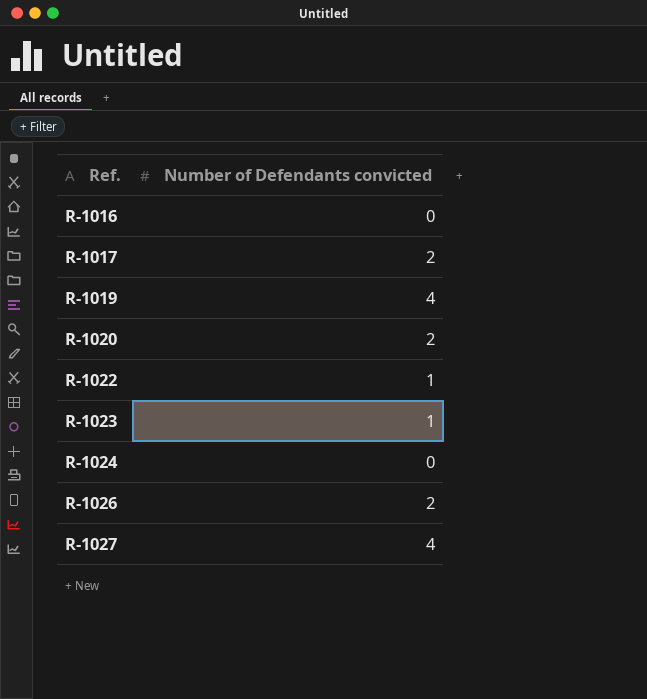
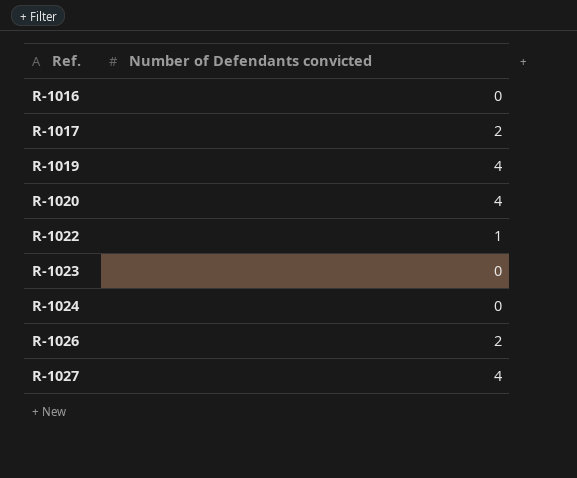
R-1020 | Number of Defendants convicted: 2 -> 4
R-1023 | Number of Defendants convicted: 1 -> 0

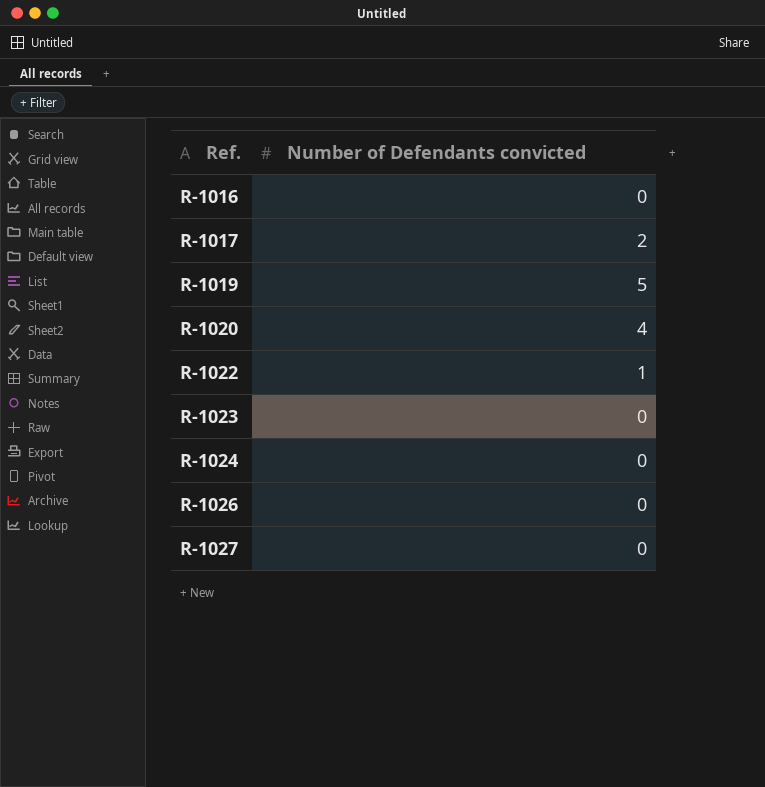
R-1019 | Number of Defendants convicted: 4 -> 5
R-1026 | Number of Defendants convicted: 2 -> 0
R-1027 | Number of Defendants convicted: 4 -> 0

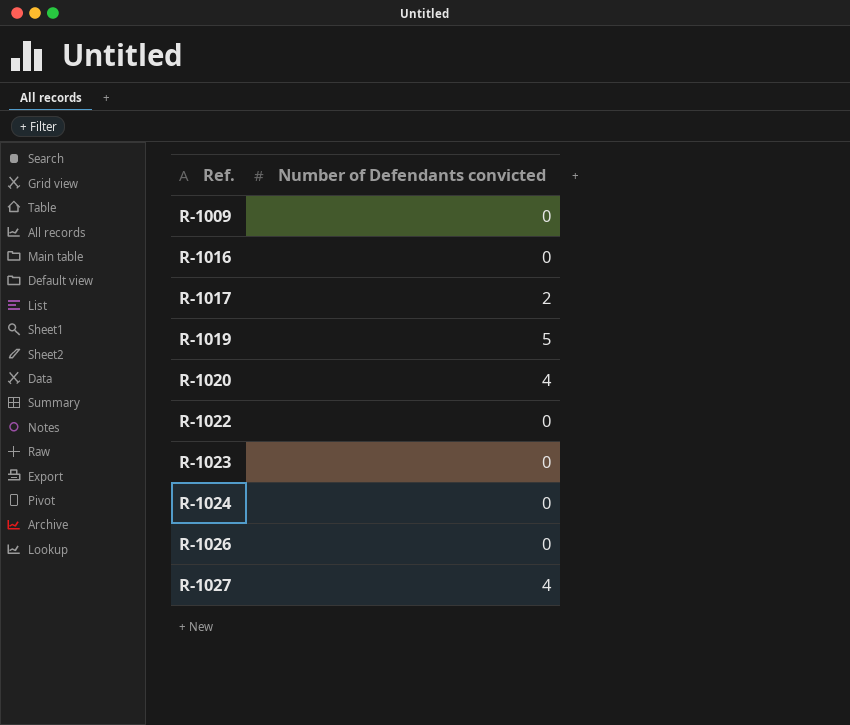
row R-1009: none -> 0
R-1022 | Number of Defendants convicted: 1 -> 0
R-1027 | Number of Defendants convicted: 0 -> 4

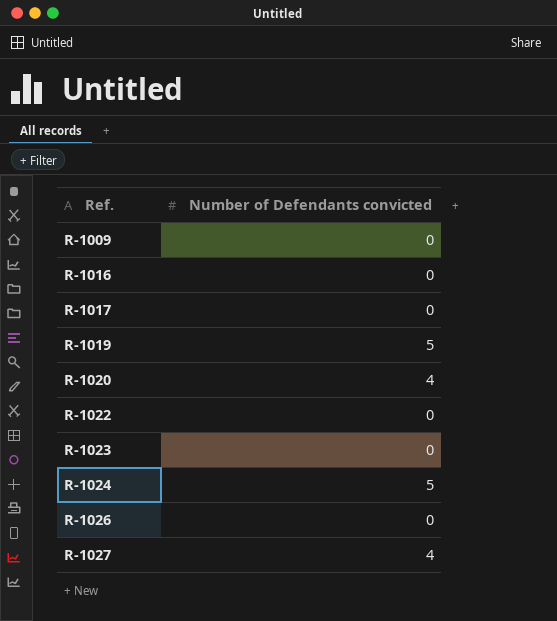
R-1017 | Number of Defendants convicted: 2 -> 0
R-1024 | Number of Defendants convicted: 0 -> 5

